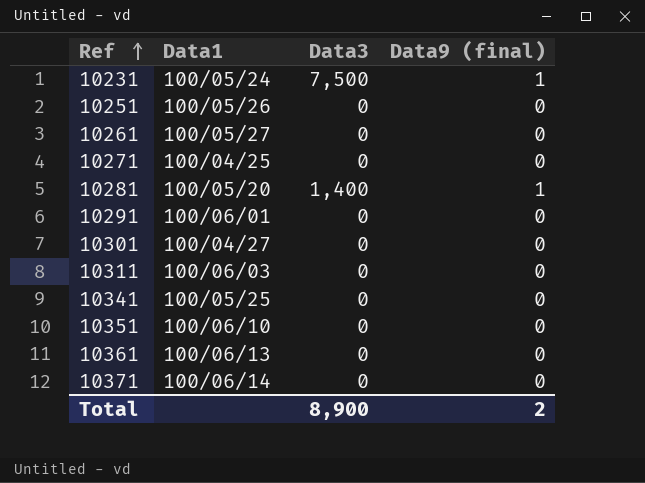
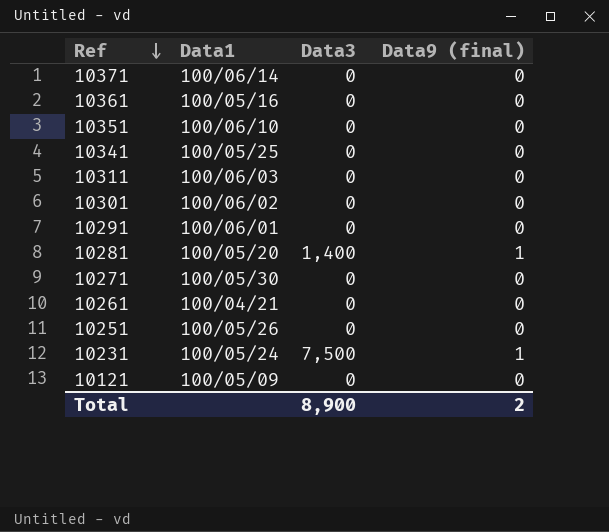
row order: Ref ascending -> Ref descending
10361 | Data1: 100/06/13 -> 100/05/16
10301 | Data1: 100/04/27 -> 100/06/02
10271 | Data1: 100/04/25 -> 100/05/30
10261 | Data1: 100/05/27 -> 100/04/21
row 10121: none -> 100/05/09 | 0 | 0

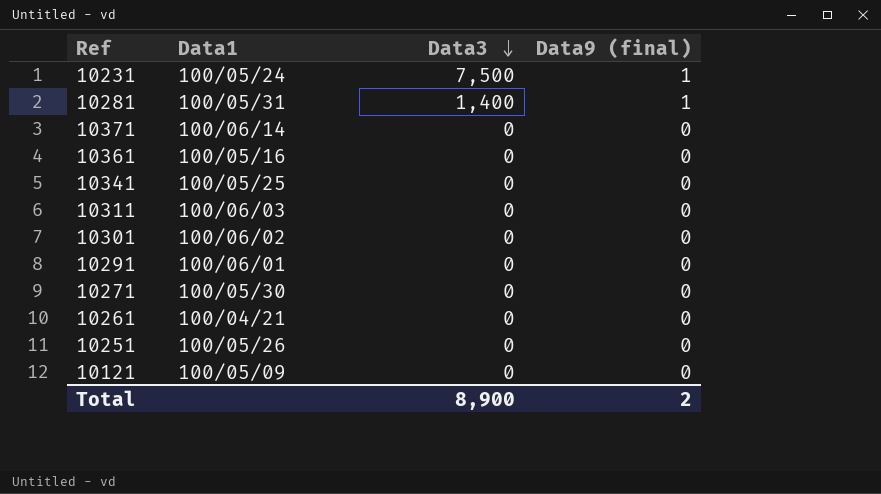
row order: Ref descending -> Data3 descending
row 10351: 100/06/10 | 0 | 0 -> none
10281 | Data1: 100/05/20 -> 100/05/31

